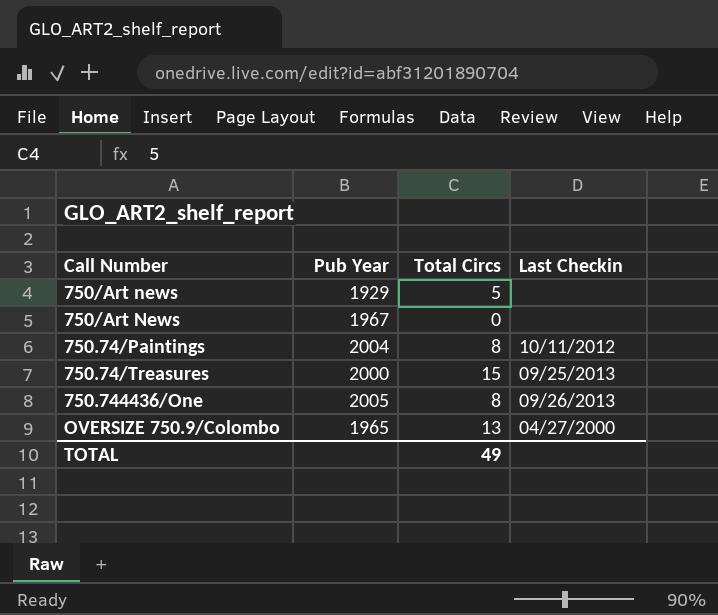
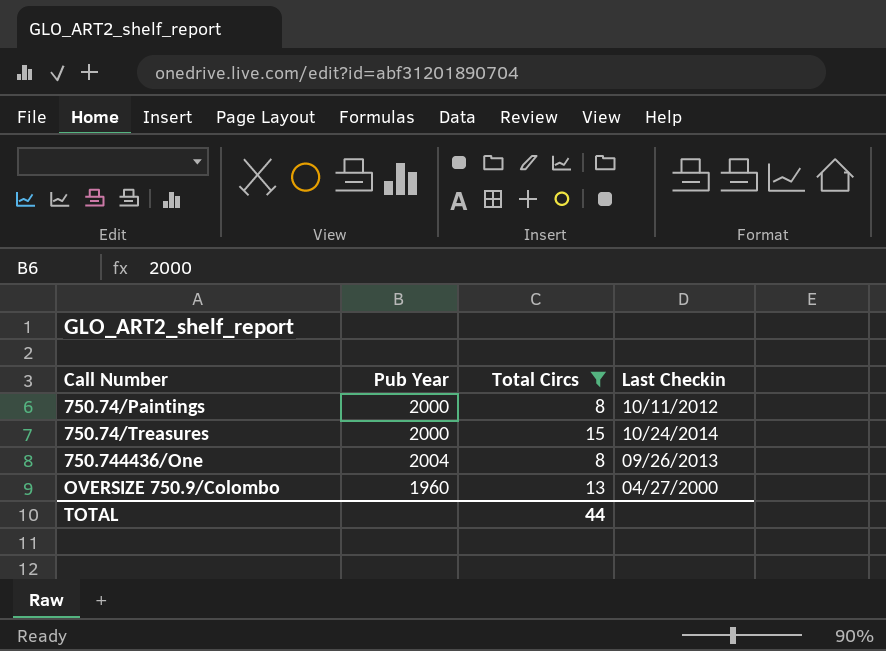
filter: none -> Total Circs >= 8
750.74/Paintings | Pub Year: 2004 -> 2000
750.74/Treasures | Last Checkin: 09/25/2013 -> 10/24/2014
750.744436/One | Pub Year: 2005 -> 2004
OVERSIZE 750.9/Colombo | Pub Year: 1965 -> 1960
TOTAL | Total Circs: 49 -> 44

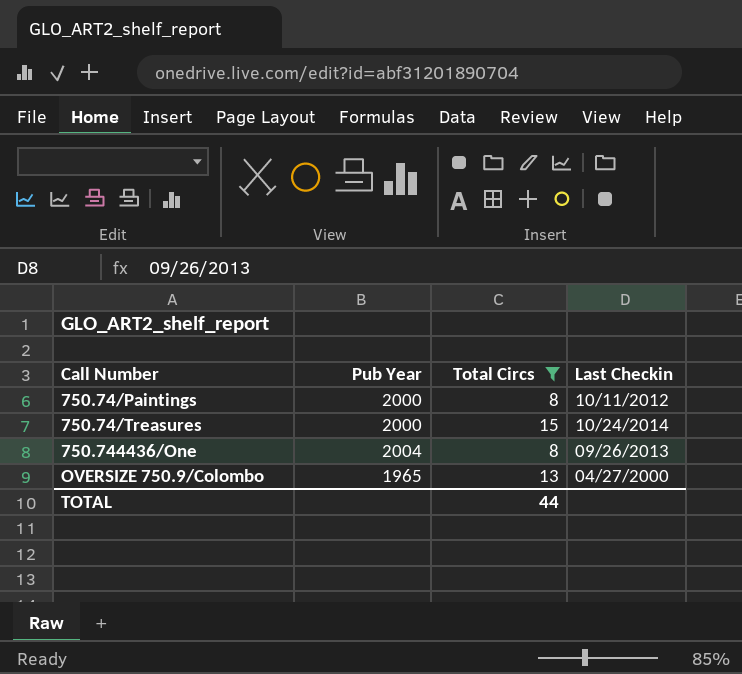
OVERSIZE 750.9/Colombo | Pub Year: 1960 -> 1965

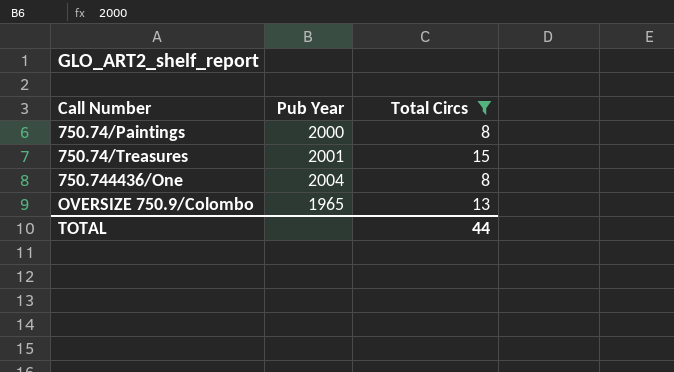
column Last Checkin | position: 4 -> none
750.74/Treasures | Pub Year: 2000 -> 2001

